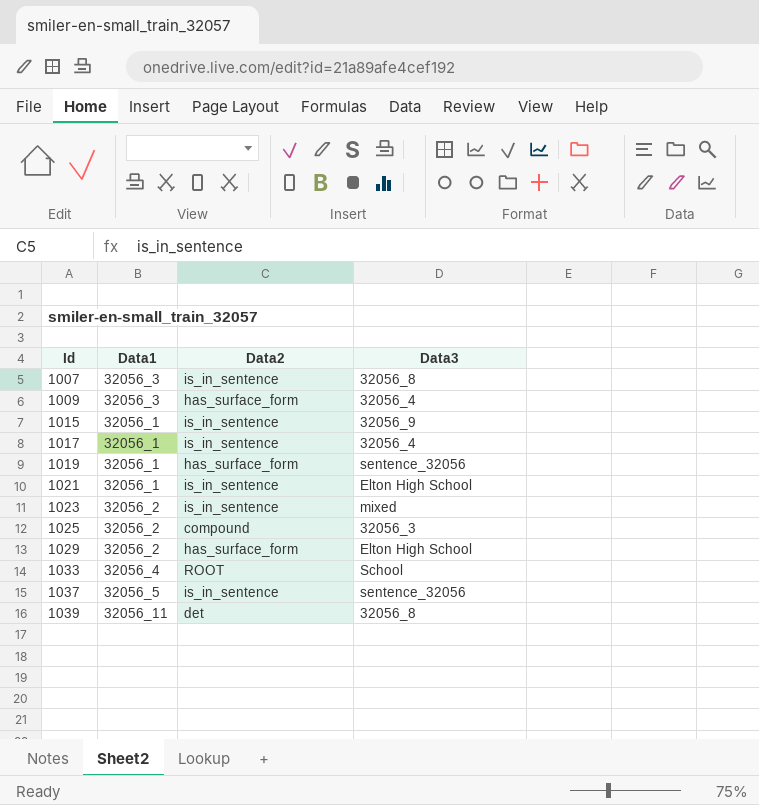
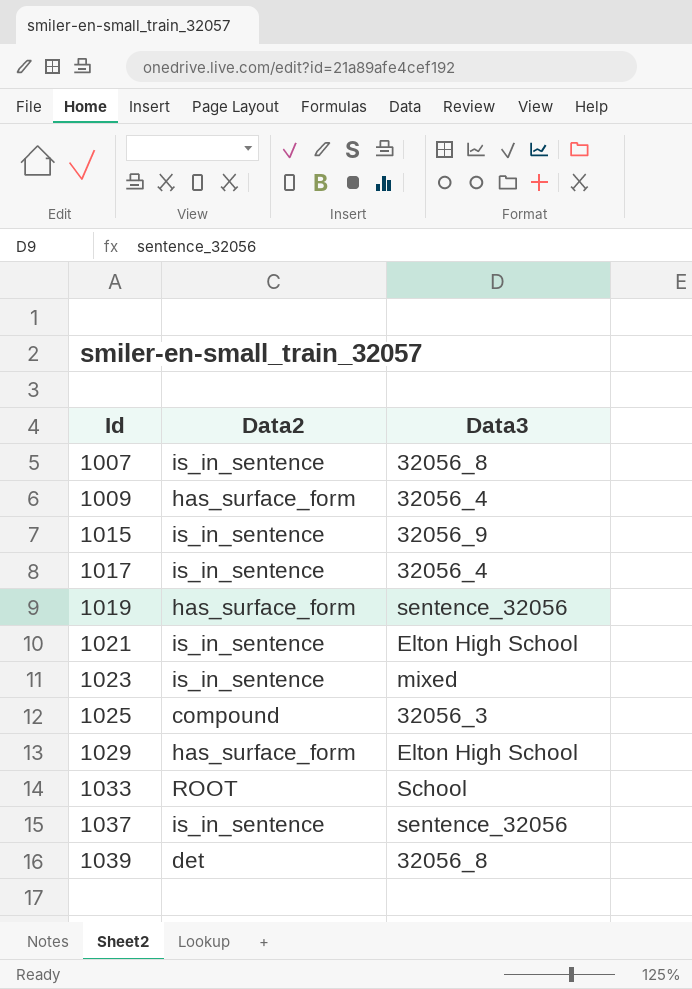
column Data1 | position: 2 -> none

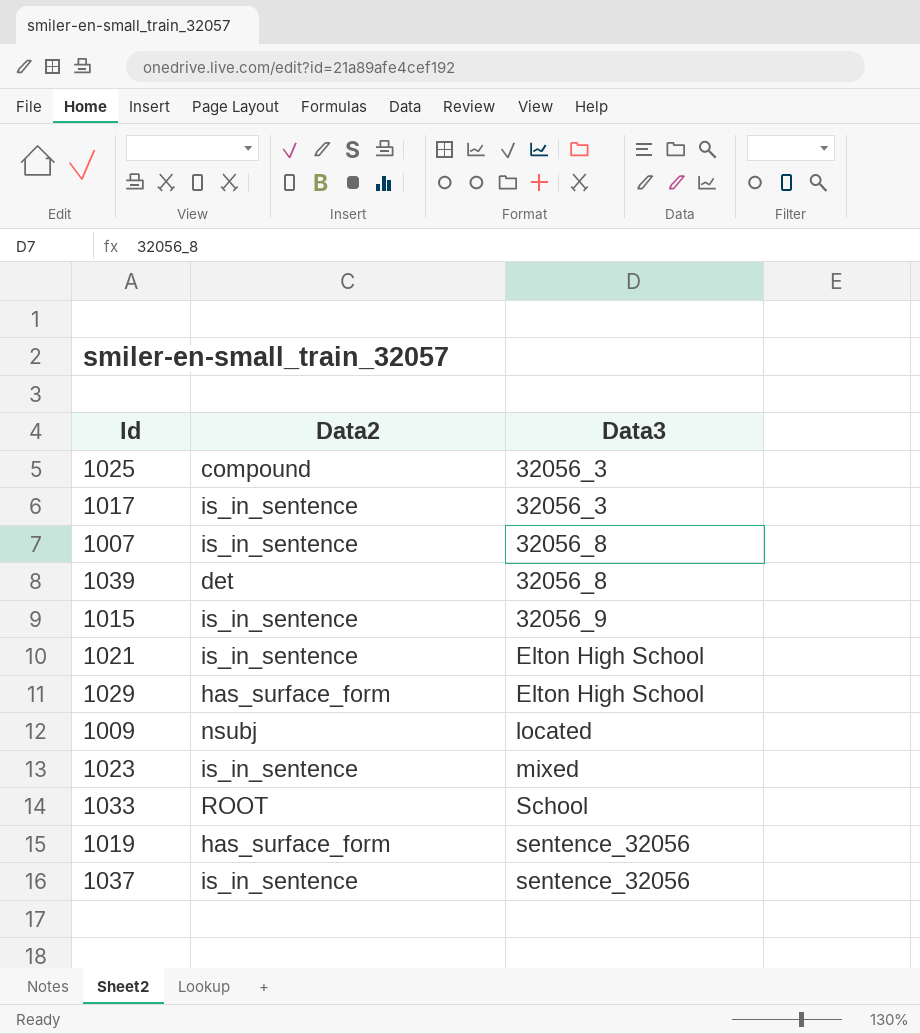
row order: Id ascending -> Data3 ascending
1017 | Data3: 32056_4 -> 32056_3
1009 | Data2: has_surface_form -> nsubj
1009 | Data3: 32056_4 -> located

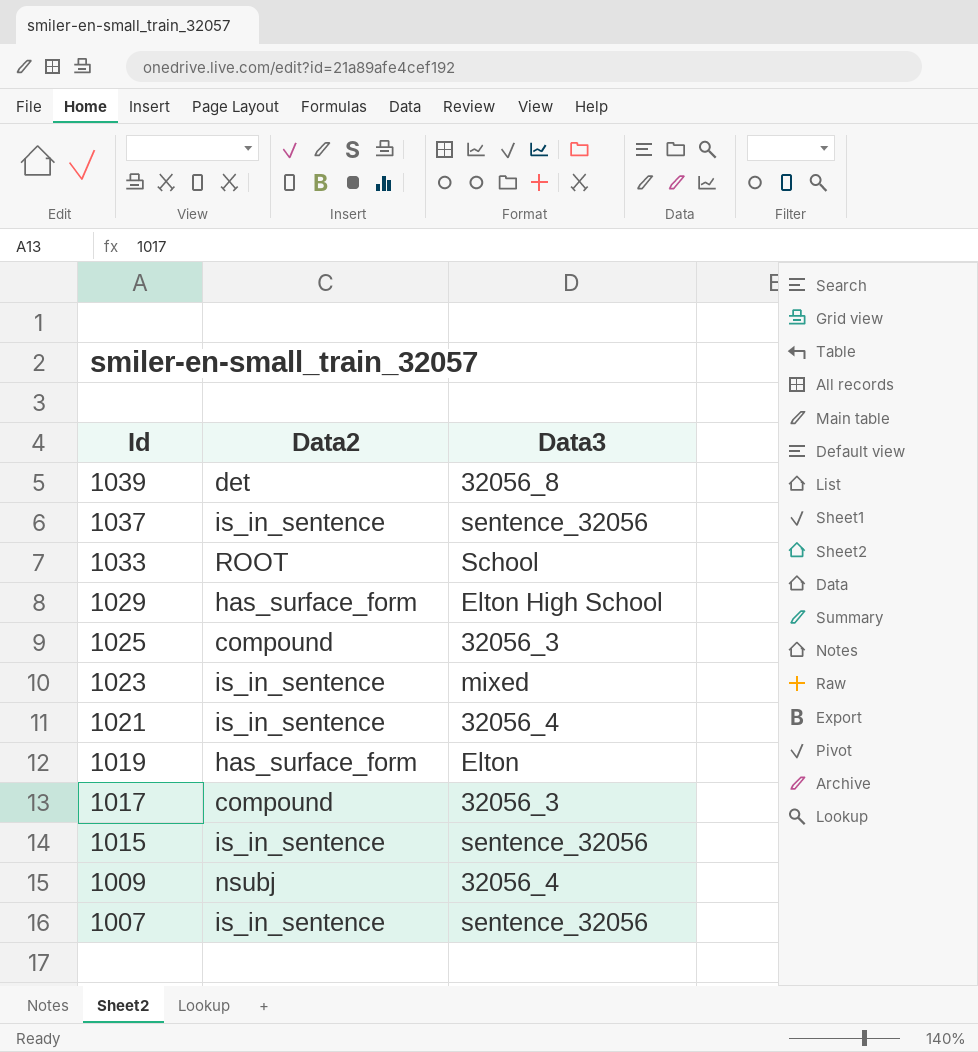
row order: Data3 ascending -> Id descending
1021 | Data3: Elton High School -> 32056_4
1019 | Data3: sentence_32056 -> Elton
1017 | Data2: is_in_sentence -> compound
1015 | Data3: 32056_9 -> sentence_32056
1009 | Data3: located -> 32056_4
1007 | Data3: 32056_8 -> sentence_32056

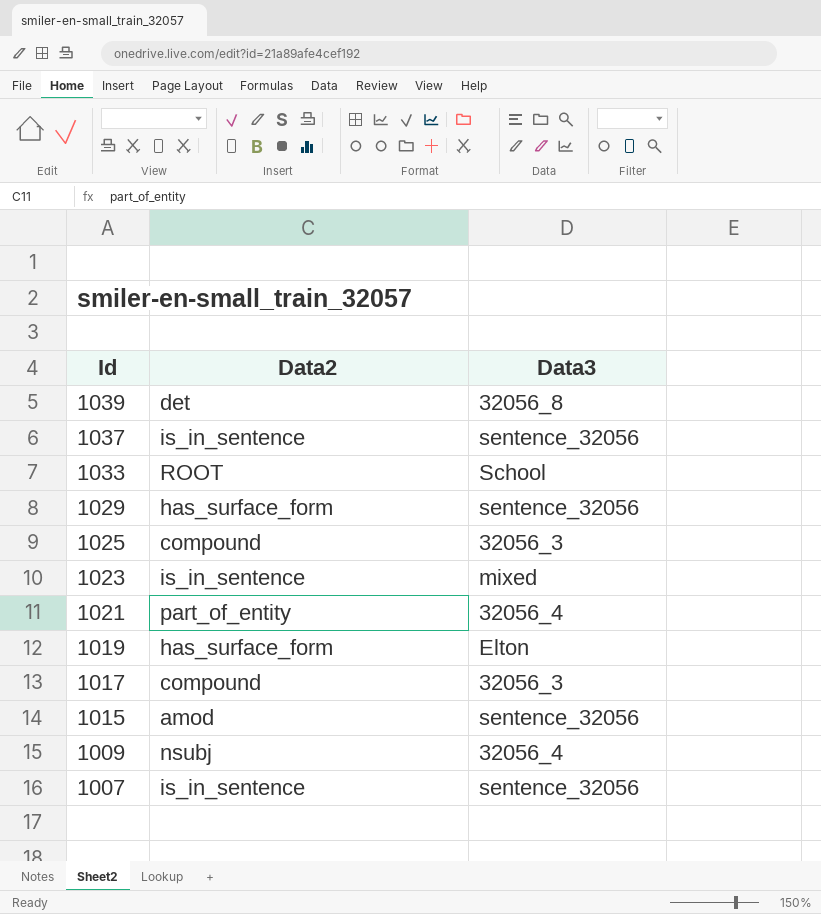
1029 | Data3: Elton High School -> sentence_32056
1021 | Data2: is_in_sentence -> part_of_entity
1015 | Data2: is_in_sentence -> amod

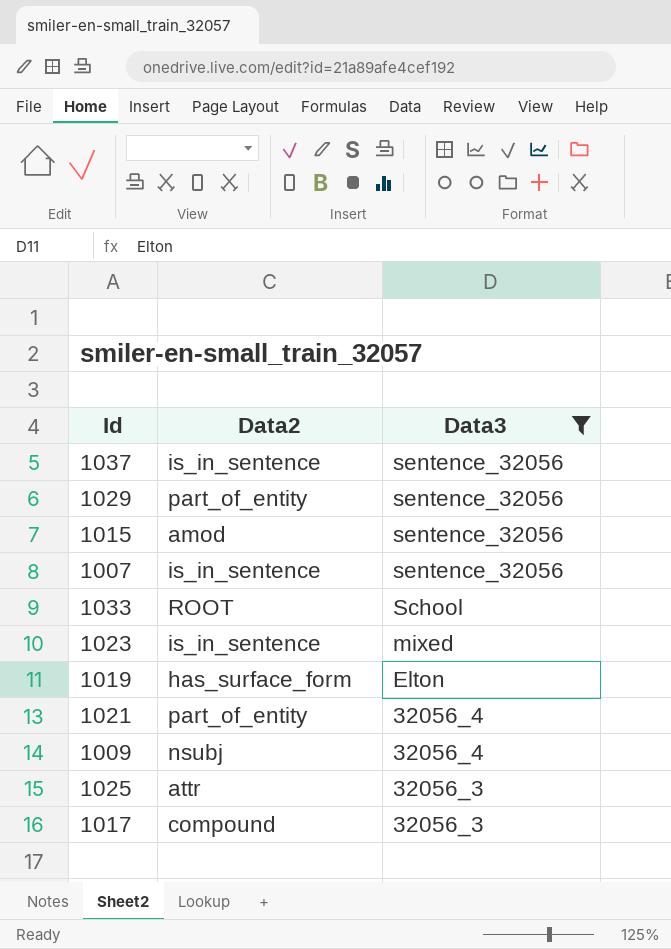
filter: none -> Data3 != 32056_8
row order: Id descending -> Data3 descending
1029 | Data2: has_surface_form -> part_of_entity
1025 | Data2: compound -> attr

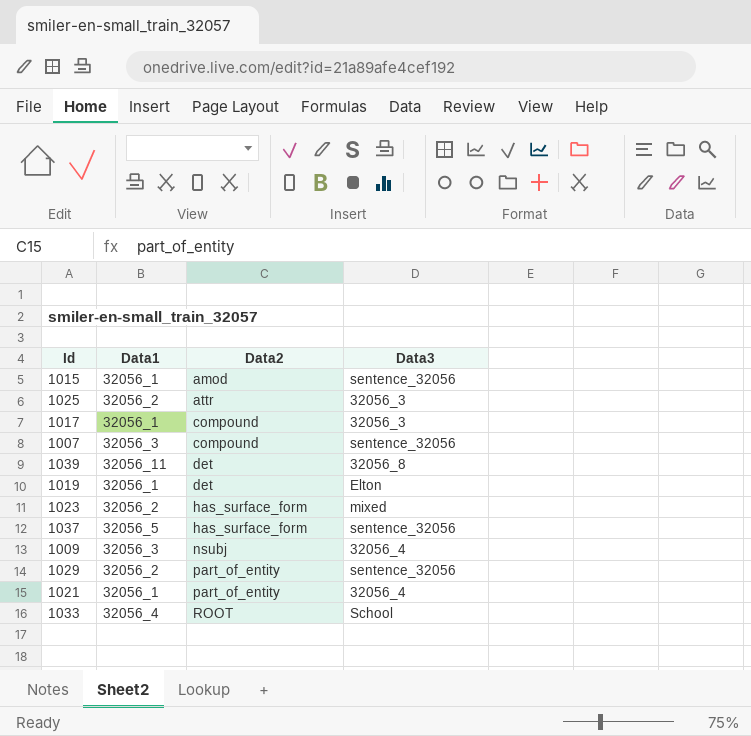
filter: Data3 != 32056_8 -> none
row order: Data3 descending -> Data2 ascending
column Data1 | position: none -> 2
1007 | Data2: is_in_sentence -> compound
1019 | Data2: has_surface_form -> det
1023 | Data2: is_in_sentence -> has_surface_form
1037 | Data2: is_in_sentence -> has_surface_form

